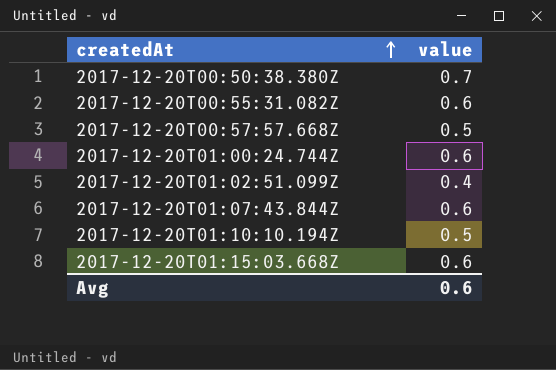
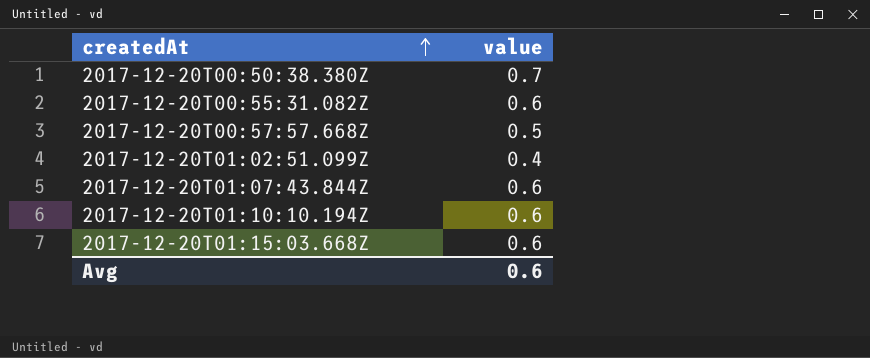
row 2017-12-20T01:00:24.744Z: 0.6 -> none
2017-12-20T01:10:10.194Z | value: 0.5 -> 0.6

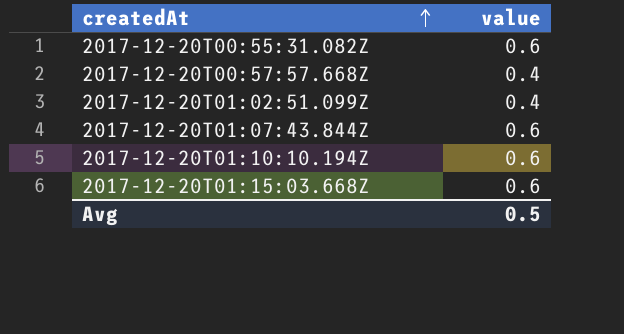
row 2017-12-20T00:50:38.380Z: 0.7 -> none
2017-12-20T00:57:57.668Z | value: 0.5 -> 0.4
Avg | value: 0.6 -> 0.5

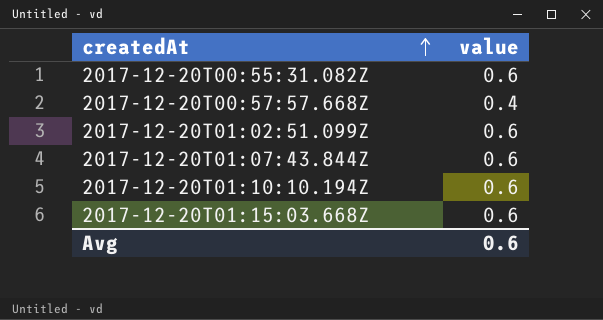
2017-12-20T01:02:51.099Z | value: 0.4 -> 0.6
Avg | value: 0.5 -> 0.6

